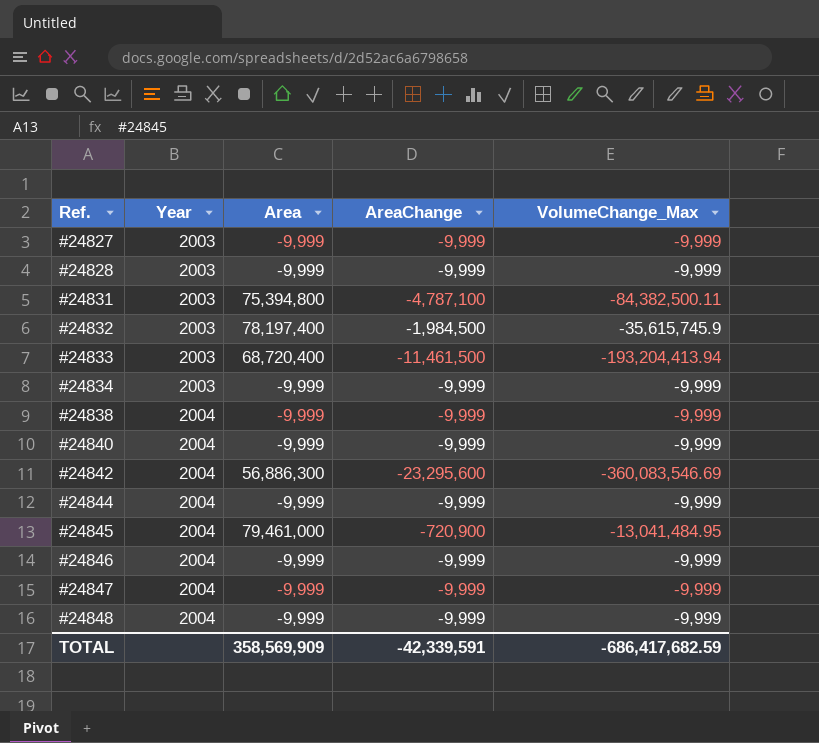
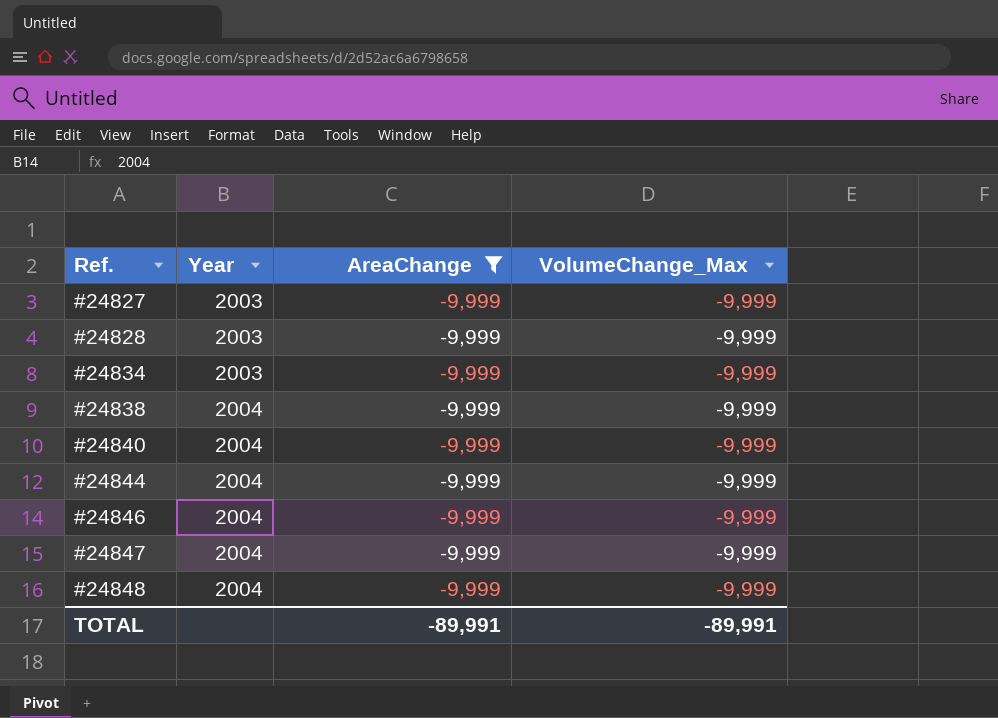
filter: none -> AreaChange = -9,999
column Area | position: 3 -> none
TOTAL | AreaChange: -42,339,591 -> -89,991
TOTAL | VolumeChange_Max: -686,417,682.59 -> -89,991

